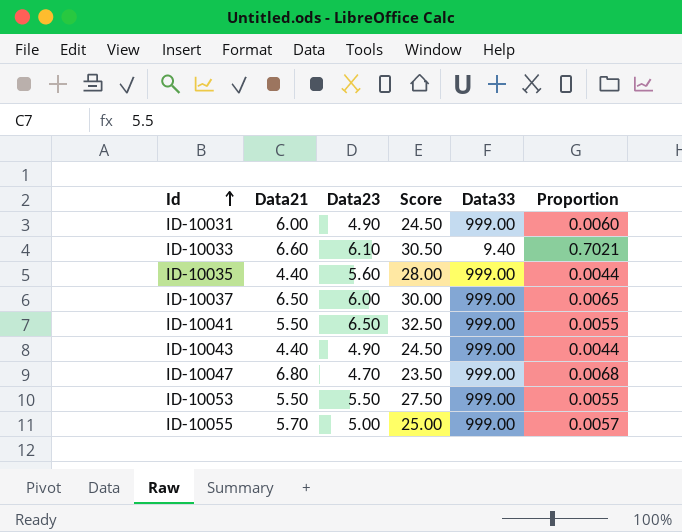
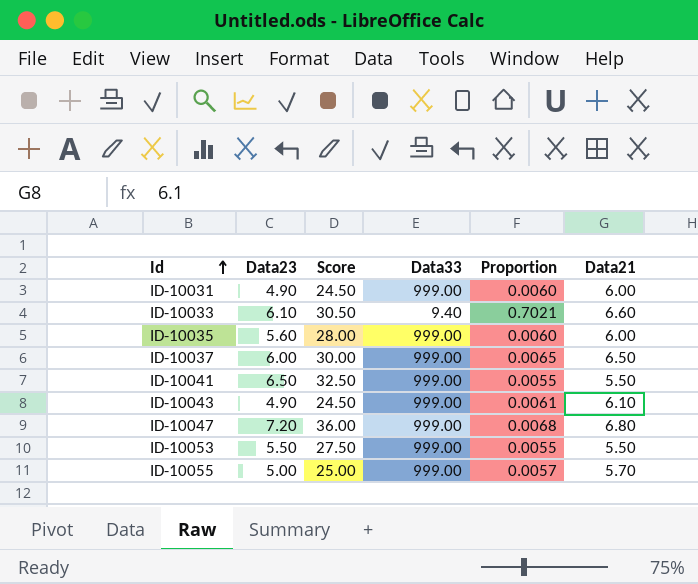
column Data21 | position: 2 -> 6
ID-10035 | Proportion: 0.0044 -> 0.0060
ID-10035 | Data21: 4.40 -> 6.00
ID-10043 | Proportion: 0.0044 -> 0.0061
ID-10043 | Data21: 4.40 -> 6.10
ID-10047 | Data23: 4.70 -> 7.20
ID-10047 | Score: 23.50 -> 36.00

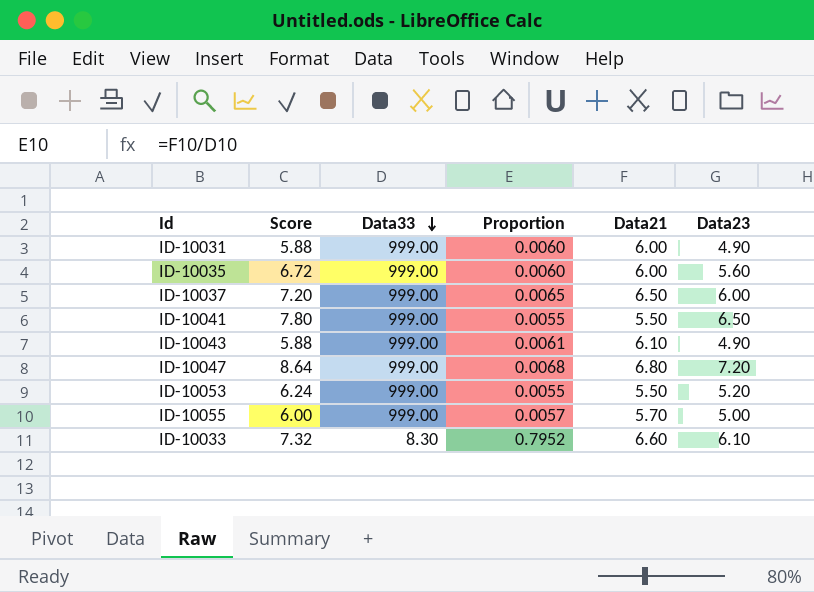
row order: Id ascending -> Data33 descending
column Score | formula: [Data23] * 5 -> [Data23] * 1.2
column Data23 | position: 2 -> 6
ID-10053 | Data23: 5.50 -> 5.20
ID-10033 | Data33: 9.40 -> 8.30
ID-10033 | Proportion: 0.7021 -> 0.7952

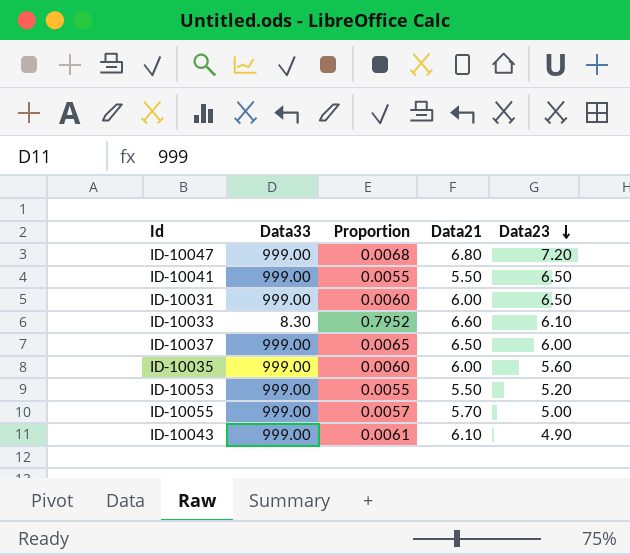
row order: Data33 descending -> Data23 descending
column Score | formula: [Data23] * 1.2 -> none
ID-10031 | Data23: 4.90 -> 6.50

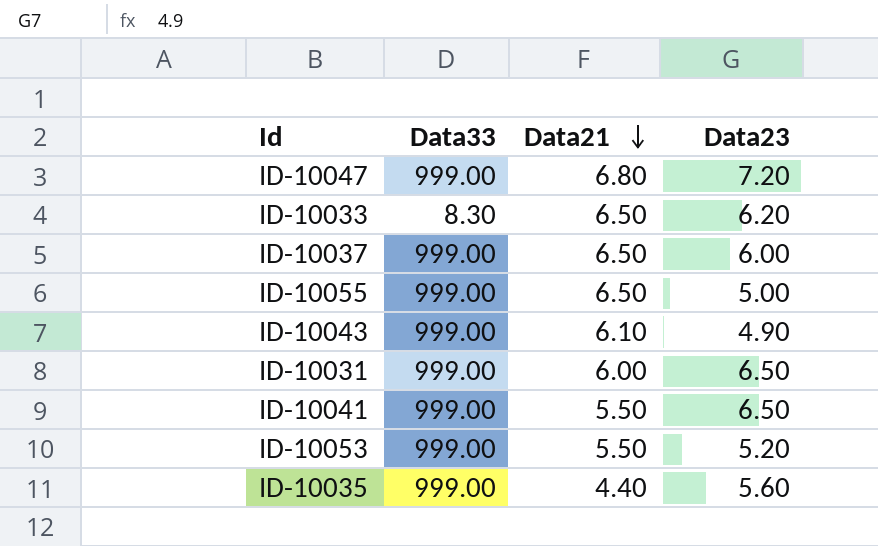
row order: Data23 descending -> Data21 descending
column Proportion | formula: [Data21] / [Data33] -> none
ID-10033 | Data21: 6.60 -> 6.50
ID-10033 | Data23: 6.10 -> 6.20
ID-10055 | Data21: 5.70 -> 6.50
ID-10035 | Data21: 6.00 -> 4.40

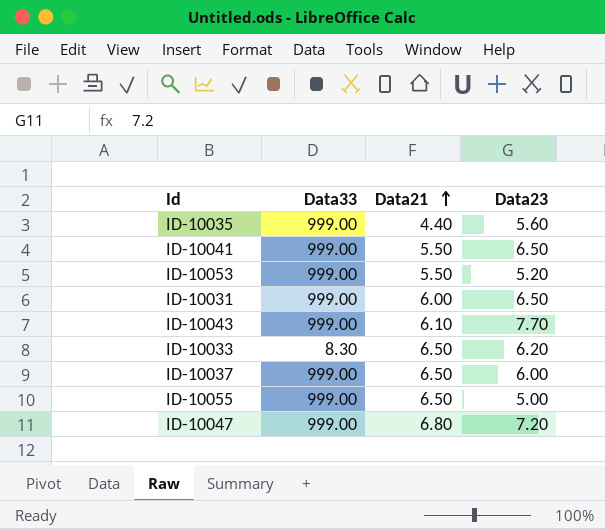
row order: Data21 descending -> Data21 ascending
ID-10043 | Data23: 4.90 -> 7.70

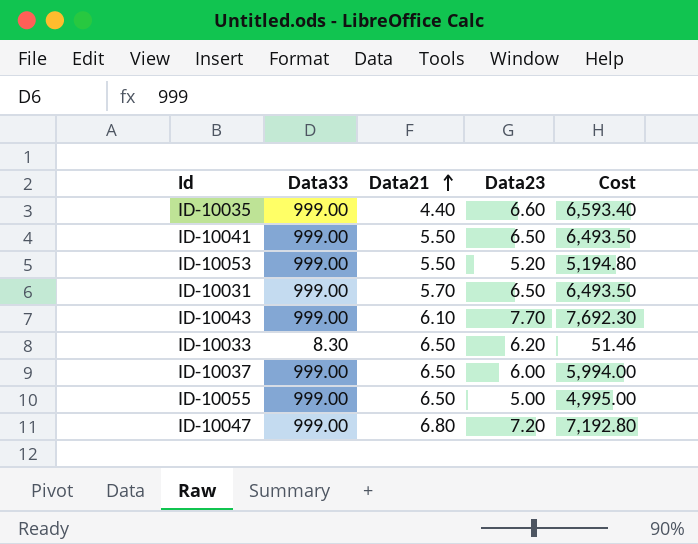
column Cost | formula: none -> [Data33] * [Data23]
ID-10035 | Data23: 5.60 -> 6.60
ID-10031 | Data21: 6.00 -> 5.70

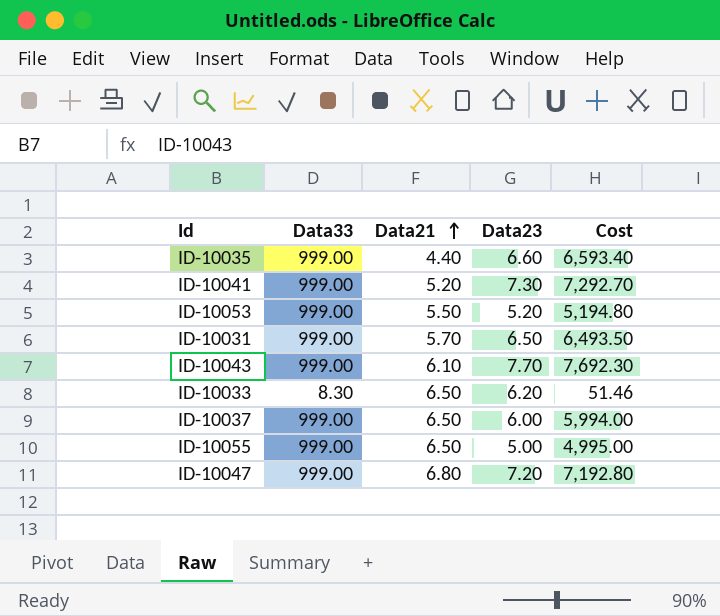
ID-10041 | Data21: 5.50 -> 5.20
ID-10041 | Data23: 6.50 -> 7.30
ID-10041 | Cost: 6,493.50 -> 7,292.70

